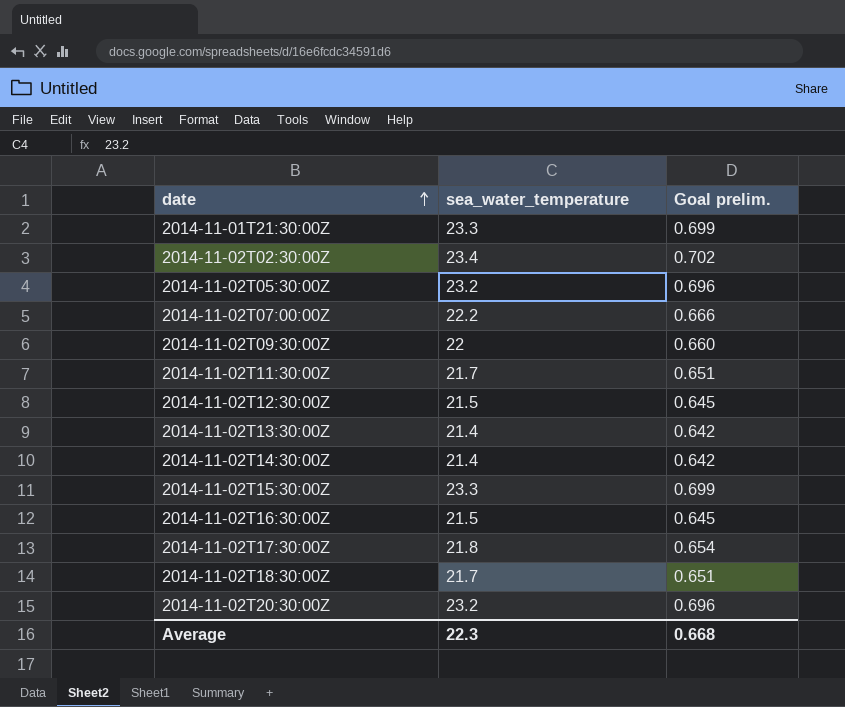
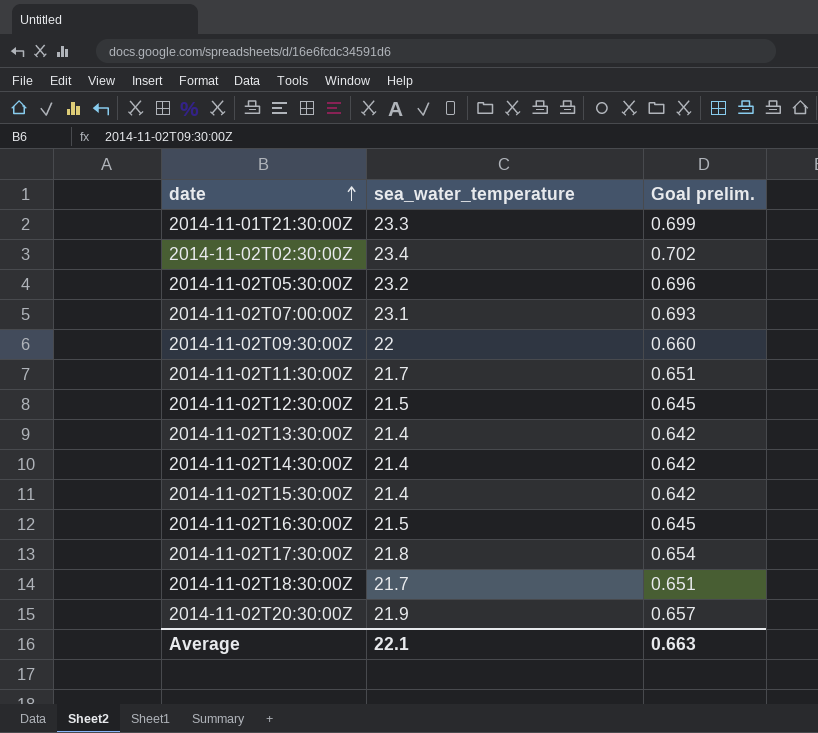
2014-11-02T07:00:00Z | sea_water_temperature: 22.2 -> 23.1
2014-11-02T07:00:00Z | Goal prelim.: 0.666 -> 0.693
2014-11-02T15:30:00Z | sea_water_temperature: 23.3 -> 21.4
2014-11-02T15:30:00Z | Goal prelim.: 0.699 -> 0.642
2014-11-02T20:30:00Z | sea_water_temperature: 23.2 -> 21.9
2014-11-02T20:30:00Z | Goal prelim.: 0.696 -> 0.657
Average | sea_water_temperature: 22.3 -> 22.1
Average | Goal prelim.: 0.668 -> 0.663

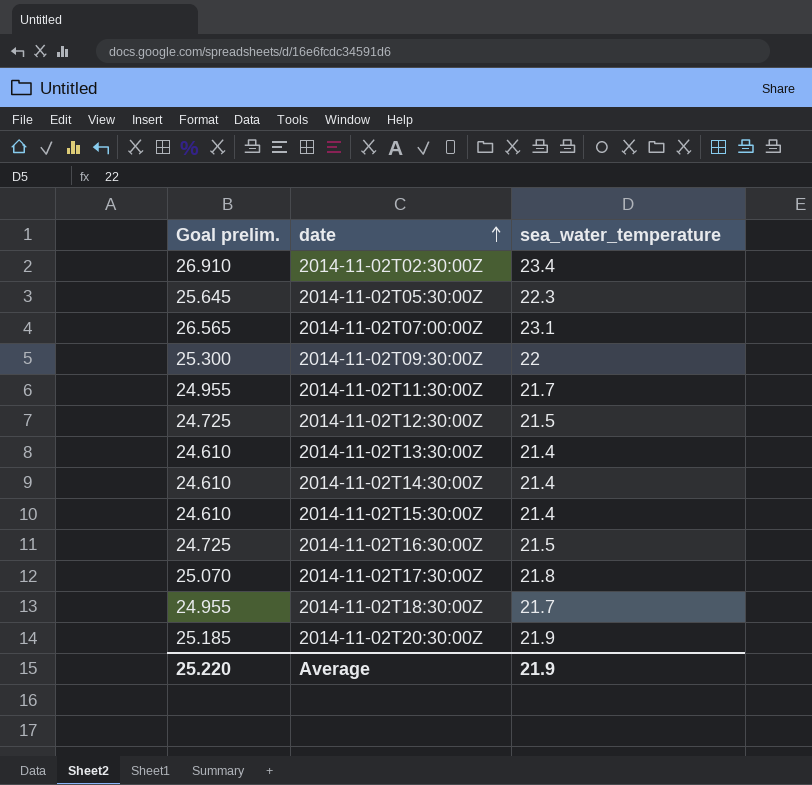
column Goal prelim. | formula: [sea_water_temperature] * 0.03 -> [sea_water_temperature] * 1.15
column Goal prelim. | position: 3 -> 1
row 2014-11-01T21:30:00Z: 23.3 | 0.699 -> none
2014-11-02T05:30:00Z | sea_water_temperature: 23.2 -> 22.3
Average | Goal prelim.: 0.663 -> 25.220
Average | sea_water_temperature: 22.1 -> 21.9

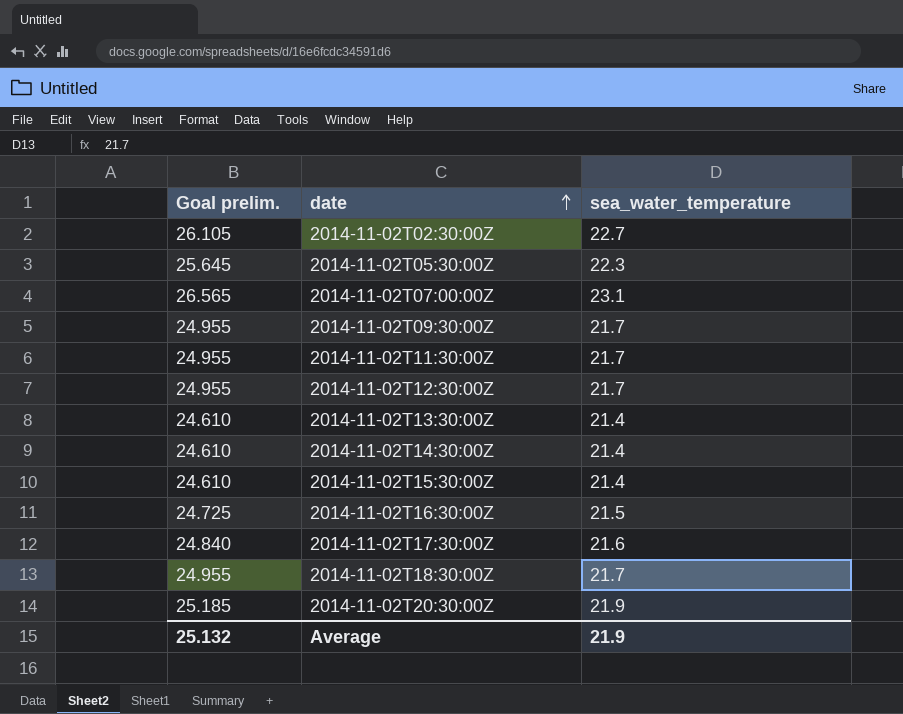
2014-11-02T02:30:00Z | Goal prelim.: 26.910 -> 26.105
2014-11-02T02:30:00Z | sea_water_temperature: 23.4 -> 22.7
2014-11-02T09:30:00Z | Goal prelim.: 25.300 -> 24.955
2014-11-02T09:30:00Z | sea_water_temperature: 22 -> 21.7
2014-11-02T12:30:00Z | Goal prelim.: 24.725 -> 24.955
2014-11-02T12:30:00Z | sea_water_temperature: 21.5 -> 21.7
2014-11-02T17:30:00Z | Goal prelim.: 25.070 -> 24.840
2014-11-02T17:30:00Z | sea_water_temperature: 21.8 -> 21.6
Average | Goal prelim.: 25.220 -> 25.132

